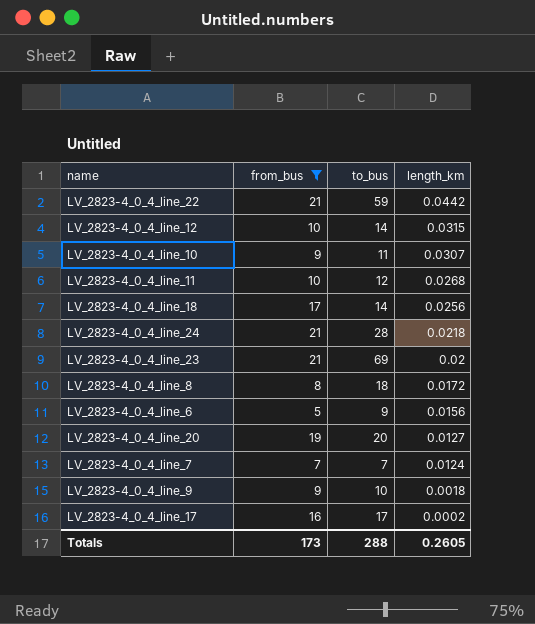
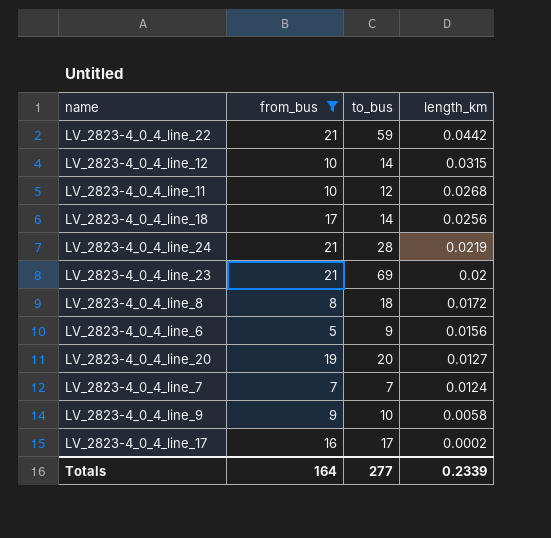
row LV_2823-4_0_4_line_10: 9 | 11 | 0.0307 -> none
LV_2823-4_0_4_line_24 | length_km: 0.0218 -> 0.0219
LV_2823-4_0_4_line_9 | length_km: 0.0018 -> 0.0058
Totals | from_bus: 173 -> 164
Totals | to_bus: 288 -> 277
Totals | length_km: 0.2605 -> 0.2339

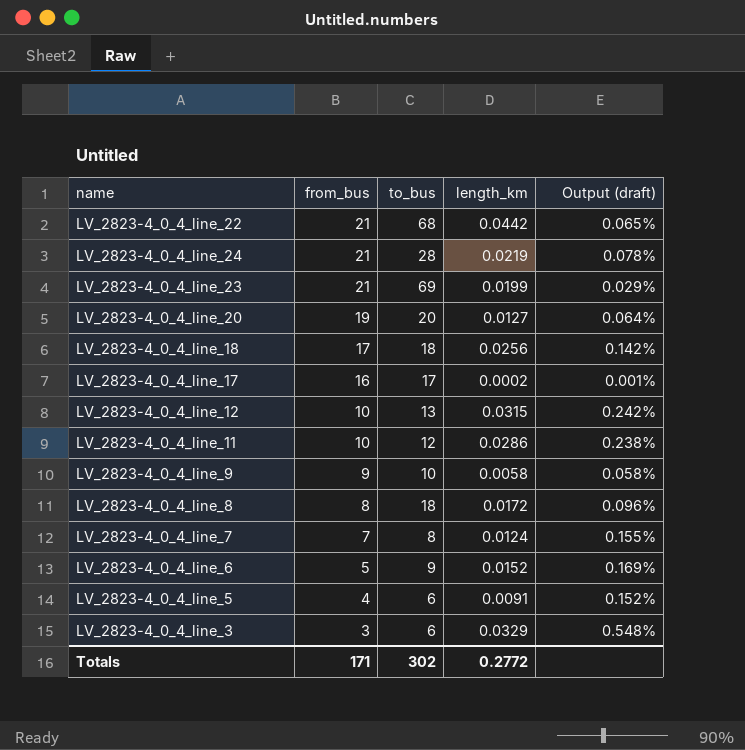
filter: from_bus >= 5 -> none
row order: length_km descending -> from_bus descending
column Output (draft) | formula: none -> [length_km] / [to_bus]
LV_2823-4_0_4_line_22 | to_bus: 59 -> 68
LV_2823-4_0_4_line_23 | length_km: 0.02 -> 0.0199
LV_2823-4_0_4_line_18 | to_bus: 14 -> 18
LV_2823-4_0_4_line_12 | to_bus: 14 -> 13
LV_2823-4_0_4_line_11 | length_km: 0.0268 -> 0.0286
LV_2823-4_0_4_line_7 | to_bus: 7 -> 8
LV_2823-4_0_4_line_6 | length_km: 0.0156 -> 0.0152
Totals | from_bus: 164 -> 171
Totals | to_bus: 277 -> 302
Totals | length_km: 0.2339 -> 0.2772

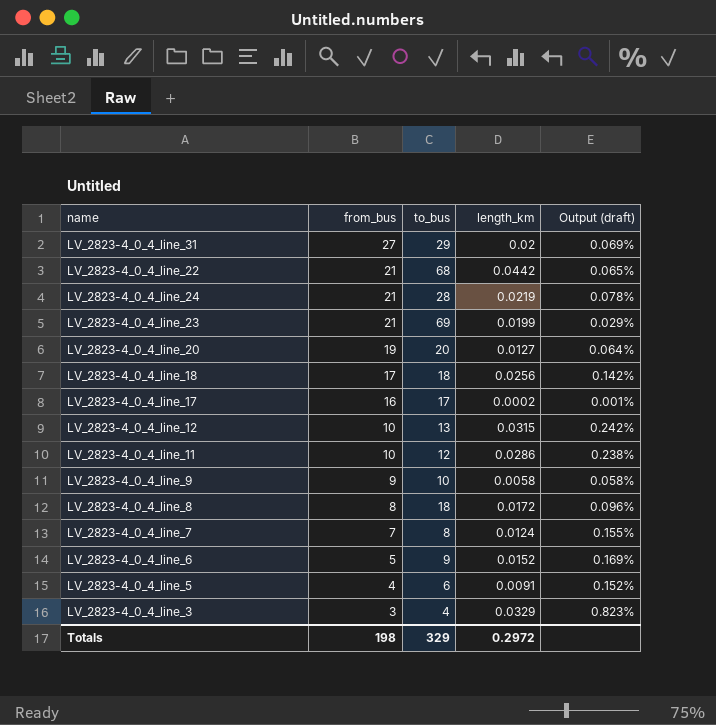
row LV_2823-4_0_4_line_31: none -> 27 | 29 | 0.02 | 0.069%
LV_2823-4_0_4_line_3 | to_bus: 6 -> 4
LV_2823-4_0_4_line_3 | Output (draft): 0.548% -> 0.823%
Totals | from_bus: 171 -> 198
Totals | to_bus: 302 -> 329
Totals | length_km: 0.2772 -> 0.2972

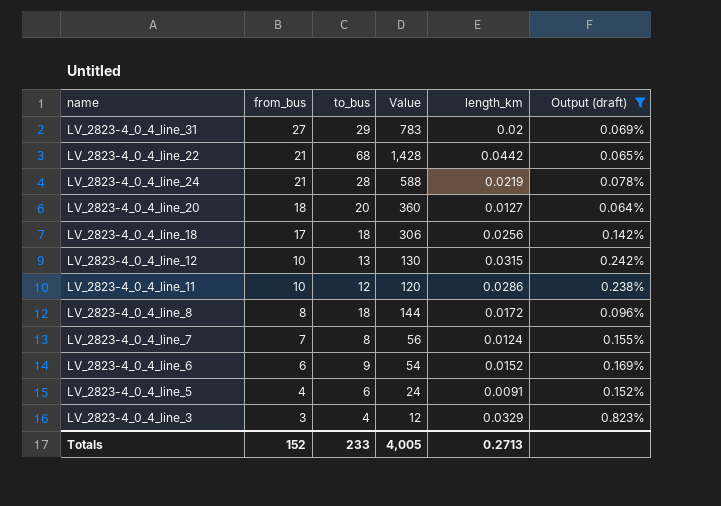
filter: none -> Output (draft) >= 0.064%
column Value | formula: none -> [from_bus] * [to_bus]
LV_2823-4_0_4_line_20 | from_bus: 19 -> 18
LV_2823-4_0_4_line_6 | from_bus: 5 -> 6
Totals | from_bus: 198 -> 152
Totals | to_bus: 329 -> 233
Totals | length_km: 0.2972 -> 0.2713

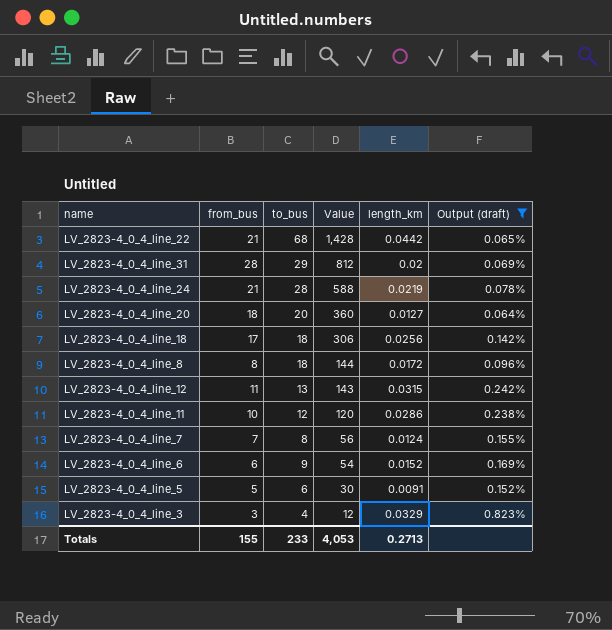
row order: from_bus descending -> Value descending
LV_2823-4_0_4_line_31 | from_bus: 27 -> 28
LV_2823-4_0_4_line_31 | Value: 783 -> 812
LV_2823-4_0_4_line_12 | from_bus: 10 -> 11
LV_2823-4_0_4_line_12 | Value: 130 -> 143
LV_2823-4_0_4_line_5 | from_bus: 4 -> 5
LV_2823-4_0_4_line_5 | Value: 24 -> 30
Totals | from_bus: 152 -> 155
Totals | Value: 4,005 -> 4,053

